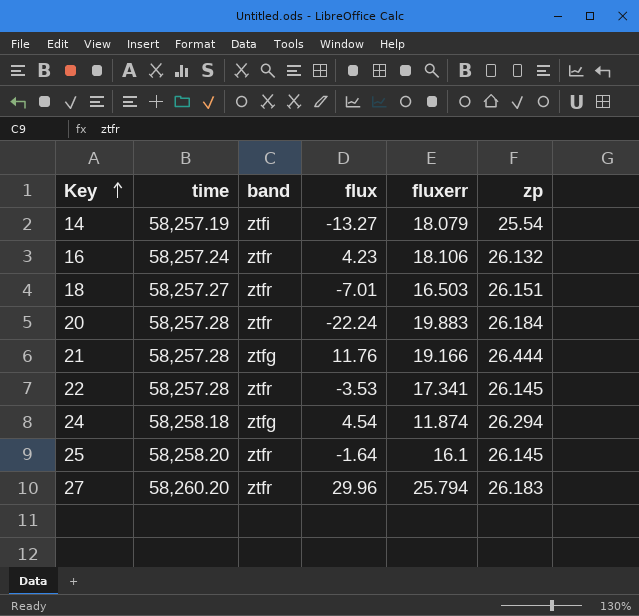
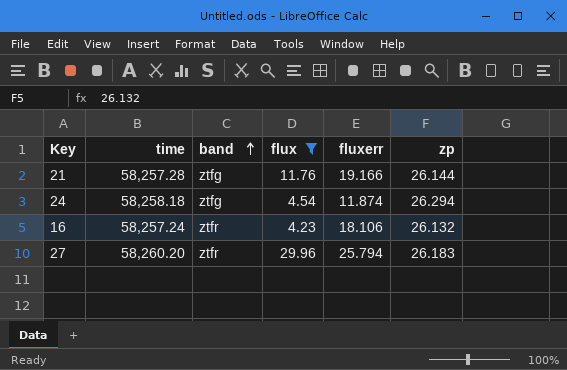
filter: none -> flux >= 4.23
row order: Key ascending -> band ascending
21 | zp: 26.444 -> 26.144

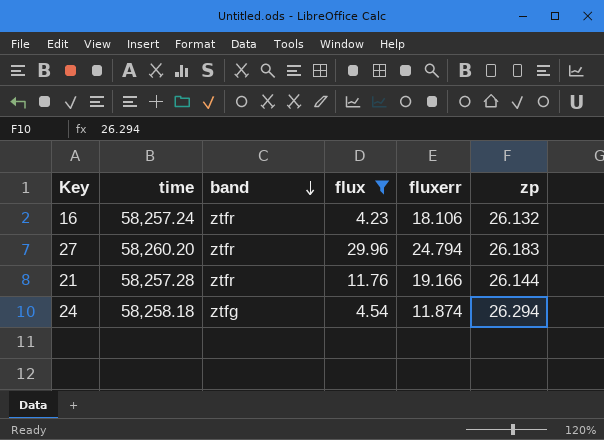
row order: band ascending -> band descending
27 | fluxerr: 25.794 -> 24.794
21 | band: ztfg -> ztfr

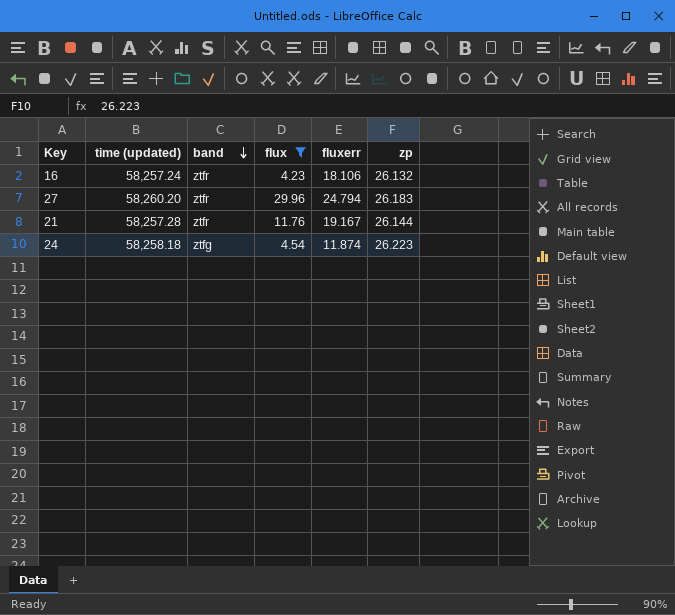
column name: time -> time (updated)
21 | fluxerr: 19.166 -> 19.167
24 | zp: 26.294 -> 26.223

